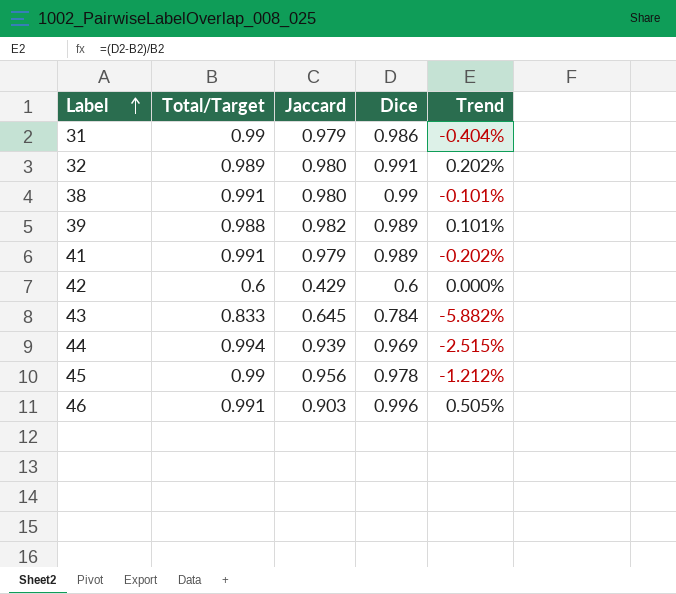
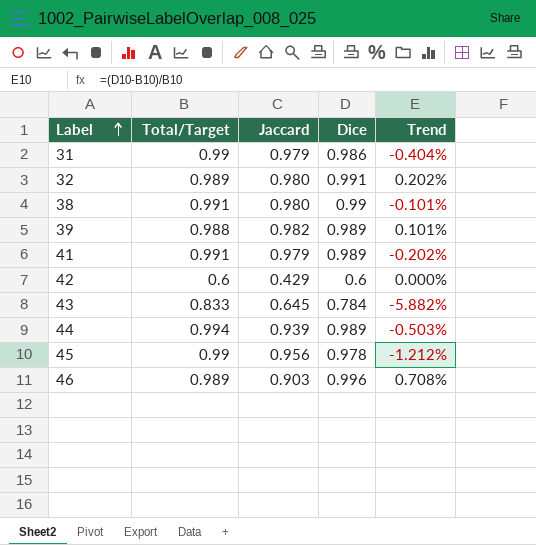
44 | Dice: 0.969 -> 0.989
44 | Trend: -2.515% -> -0.503%
46 | Total/Target: 0.991 -> 0.989
46 | Trend: 0.505% -> 0.708%

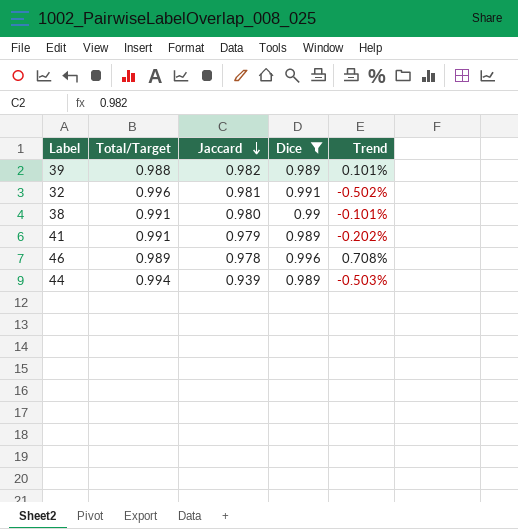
filter: none -> Dice >= 0.989
row order: Label ascending -> Jaccard descending
32 | Total/Target: 0.989 -> 0.996
32 | Jaccard: 0.980 -> 0.981
32 | Trend: 0.202% -> -0.502%
46 | Jaccard: 0.903 -> 0.978

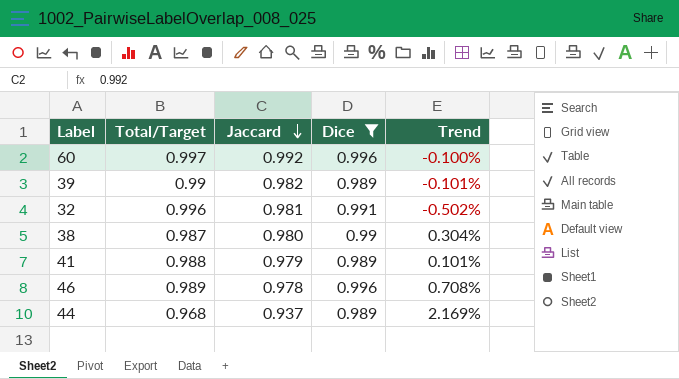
row 60: none -> 0.997 | 0.992 | 0.996 | -0.100%
39 | Total/Target: 0.988 -> 0.99
39 | Trend: 0.101% -> -0.101%
38 | Total/Target: 0.991 -> 0.987
38 | Trend: -0.101% -> 0.304%
41 | Total/Target: 0.991 -> 0.988
41 | Trend: -0.202% -> 0.101%
44 | Total/Target: 0.994 -> 0.968
44 | Jaccard: 0.939 -> 0.937
44 | Trend: -0.503% -> 2.169%

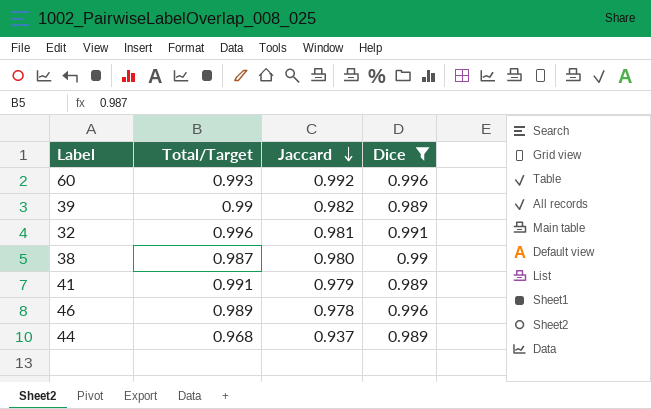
column Trend | formula: ([Dice] - [Total/Target]) / [Total/Target] -> none
60 | Total/Target: 0.997 -> 0.993
41 | Total/Target: 0.988 -> 0.991

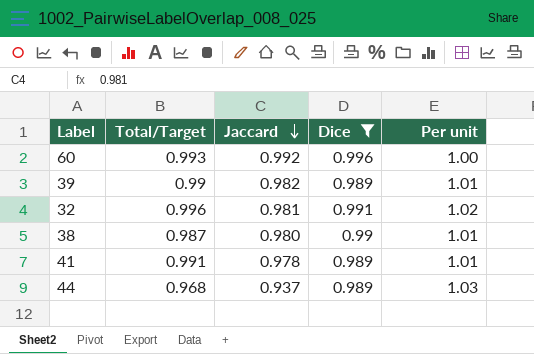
column Per unit | formula: none -> [Total/Target] / [Jaccard]
row 46: 0.989 | 0.978 | 0.996 -> none
41 | Jaccard: 0.979 -> 0.978

